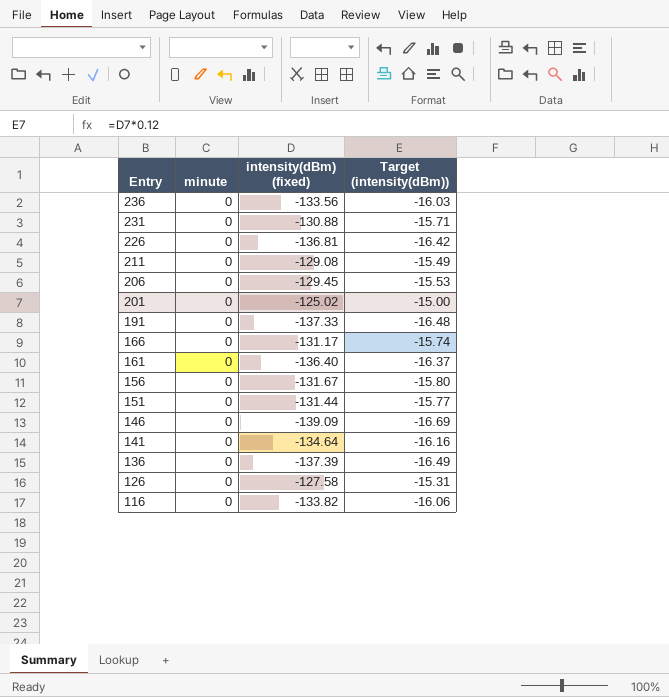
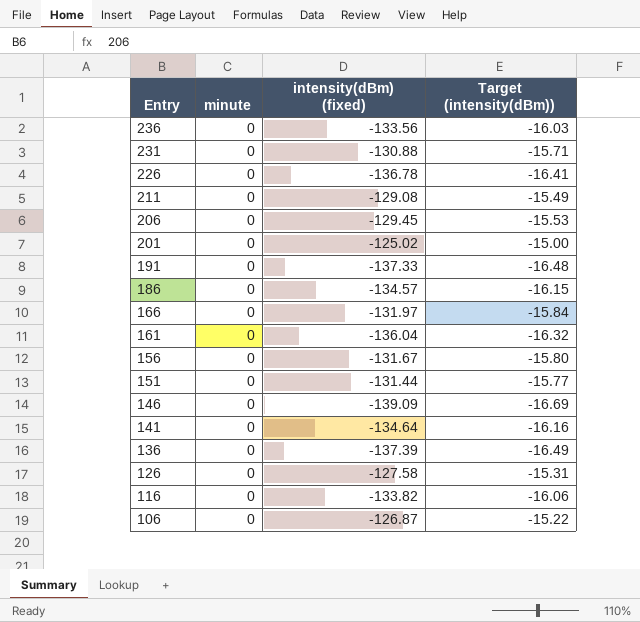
226 | intensity(dBm) (fixed): -136.81 -> -136.78
226 | Target (intensity(dBm)): -16.42 -> -16.41
row 186: none -> 0 | -134.57 | -16.15
166 | intensity(dBm) (fixed): -131.17 -> -131.97
166 | Target (intensity(dBm)): -15.74 -> -15.84
161 | intensity(dBm) (fixed): -136.40 -> -136.04
161 | Target (intensity(dBm)): -16.37 -> -16.32
row 106: none -> 0 | -126.87 | -15.22

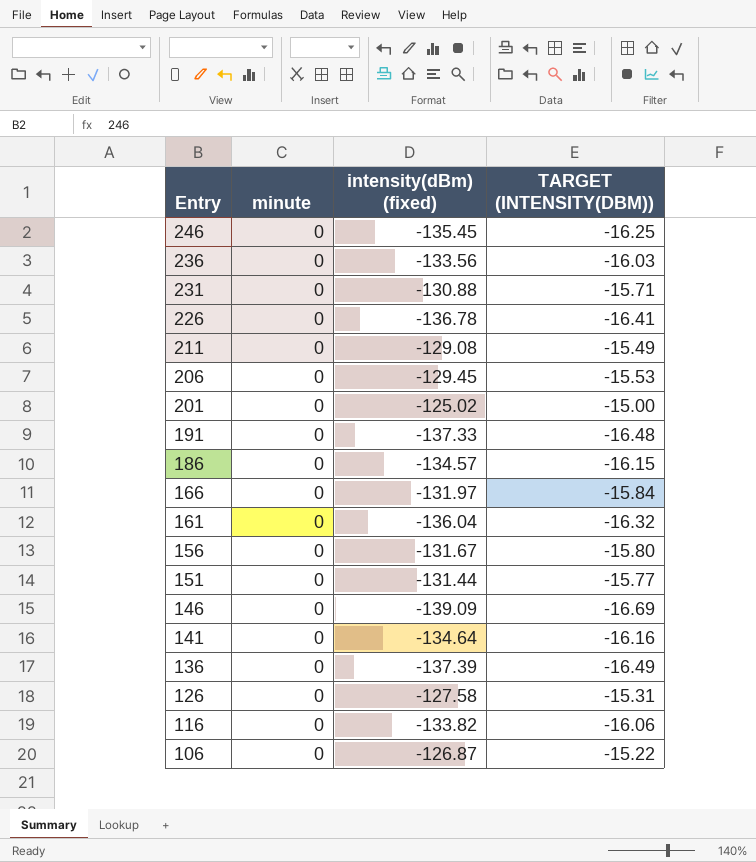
column name: Target (intensity(dBm)) -> TARGET (INTENSITY(DBM))
row 246: none -> 0 | -135.45 | -16.25

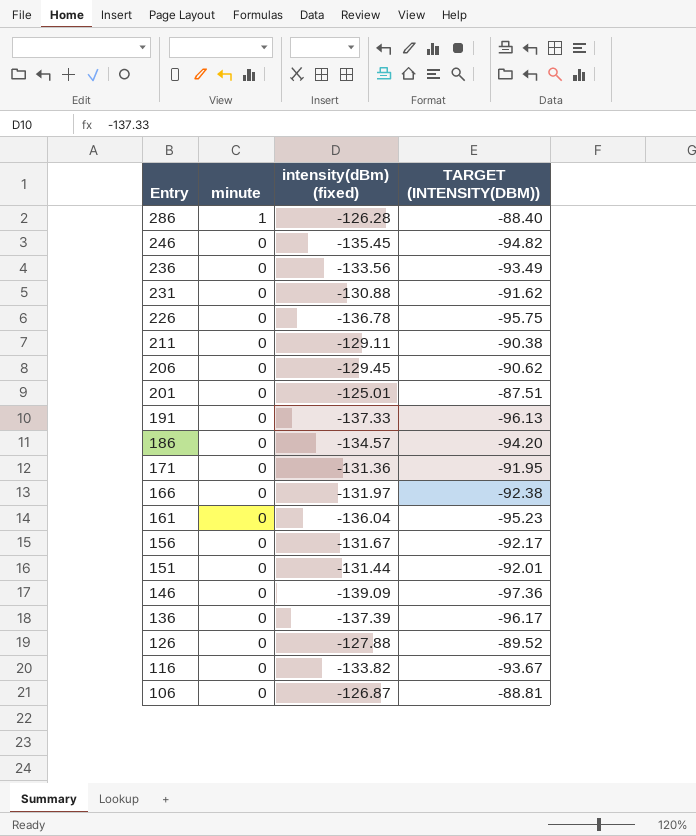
column TARGET (INTENSITY(DBM)) | formula: [intensity(dBm) (fixed)] * 0.12 -> [intensity(dBm) (fixed)] * 0.7
row 141: 0 | -134.64 | -16.16 -> none
row 286: none -> 1 | -126.28 | -88.40
211 | intensity(dBm) (fixed): -129.08 -> -129.11
201 | intensity(dBm) (fixed): -125.02 -> -125.01
row 171: none -> 0 | -131.36 | -91.95
126 | intensity(dBm) (fixed): -127.58 -> -127.88

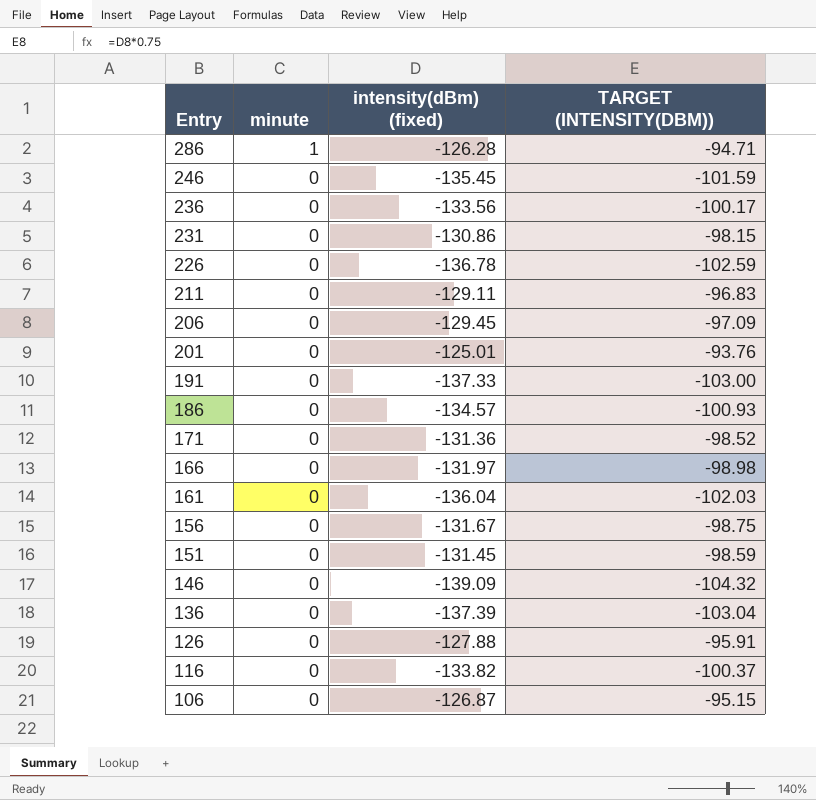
column TARGET (INTENSITY(DBM)) | formula: [intensity(dBm) (fixed)] * 0.7 -> [intensity(dBm) (fixed)] * 0.75
231 | intensity(dBm) (fixed): -130.88 -> -130.86
151 | intensity(dBm) (fixed): -131.44 -> -131.45

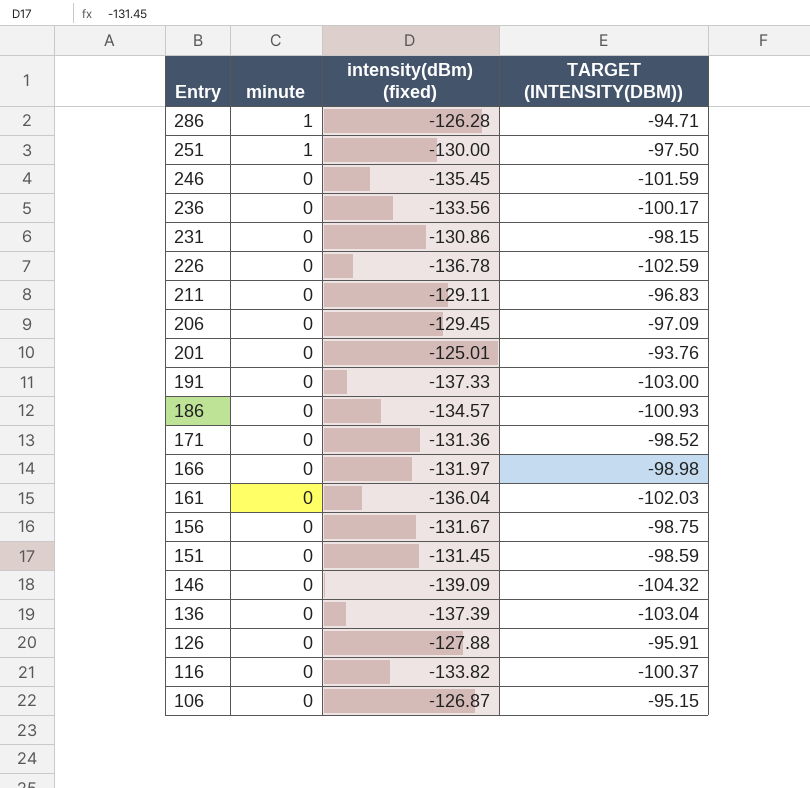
row 251: none -> 1 | -130.00 | -97.50

